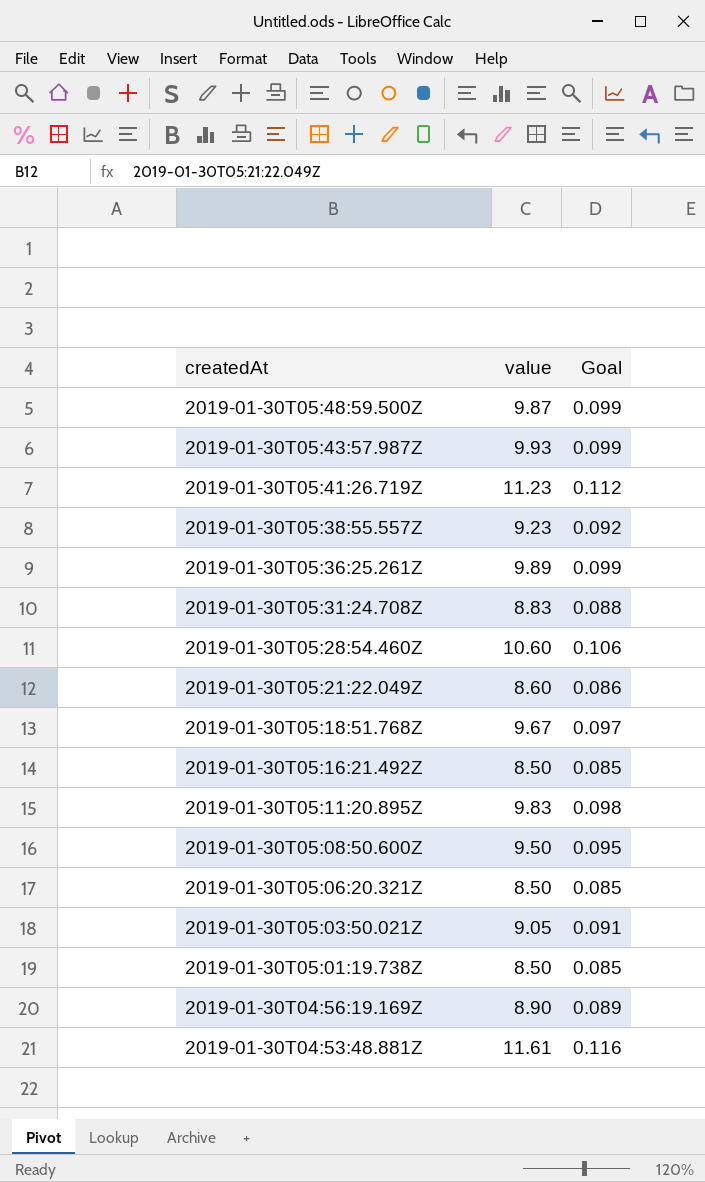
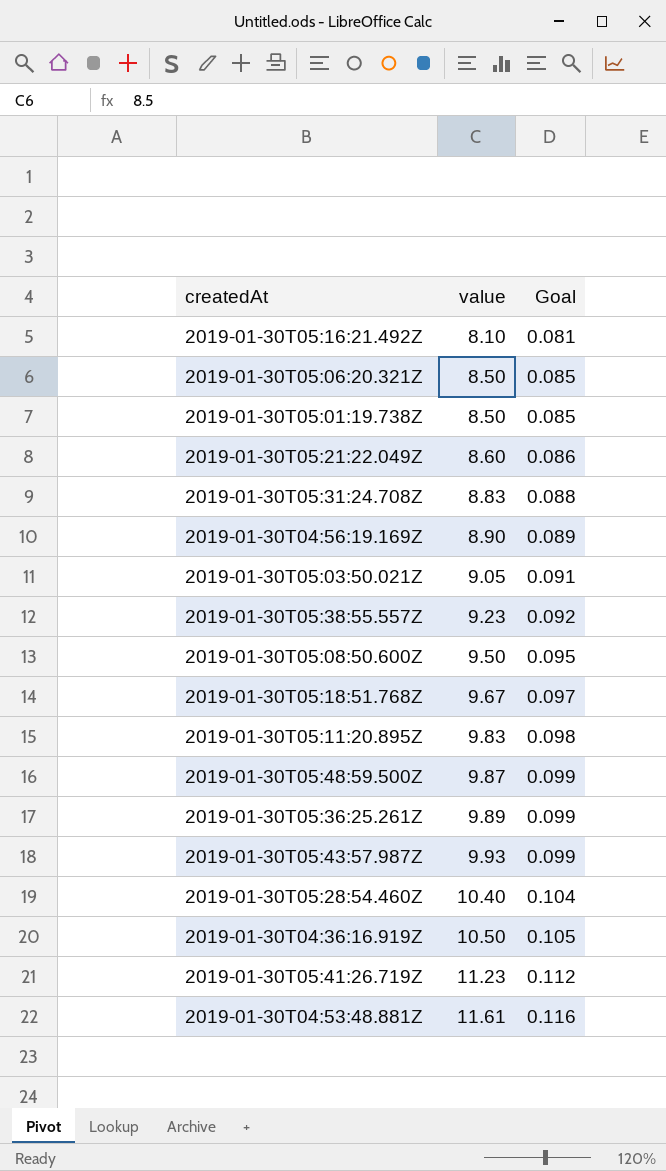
row order: createdAt descending -> value ascending
2019-01-30T05:16:21.492Z | value: 8.50 -> 8.10
2019-01-30T05:16:21.492Z | Goal: 0.085 -> 0.081
2019-01-30T05:28:54.460Z | value: 10.60 -> 10.40
2019-01-30T05:28:54.460Z | Goal: 0.106 -> 0.104
row 2019-01-30T04:36:16.919Z: none -> 10.50 | 0.105

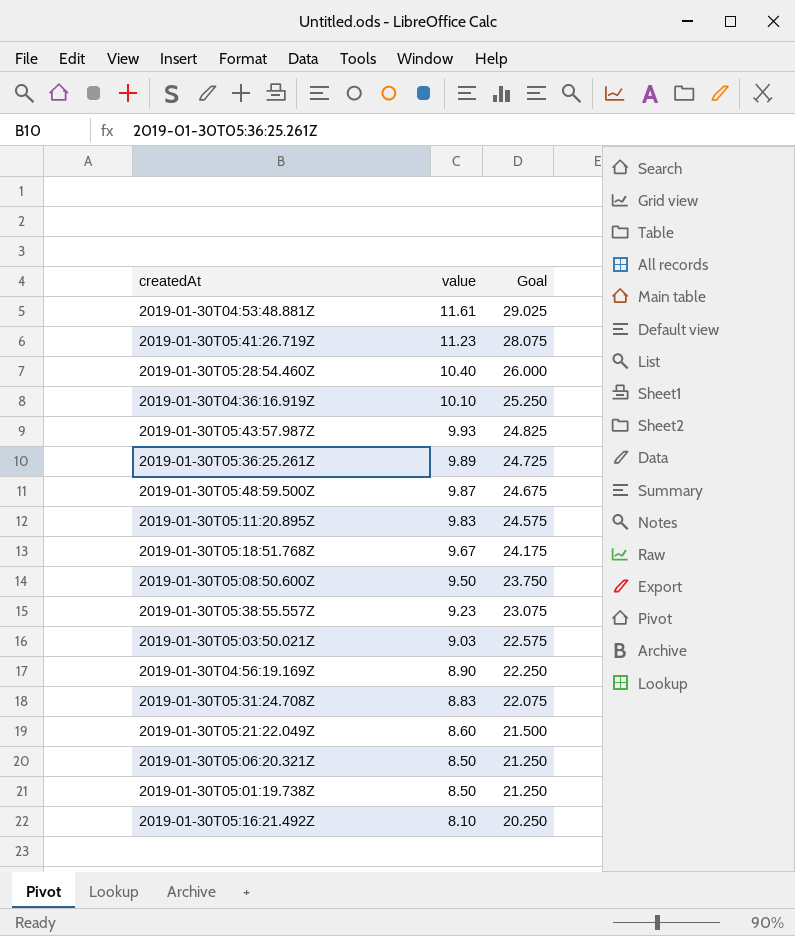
row order: value ascending -> value descending
column Goal | formula: [value] * 0.01 -> [value] * 2.5
2019-01-30T04:36:16.919Z | value: 10.50 -> 10.10
2019-01-30T05:03:50.021Z | value: 9.05 -> 9.03

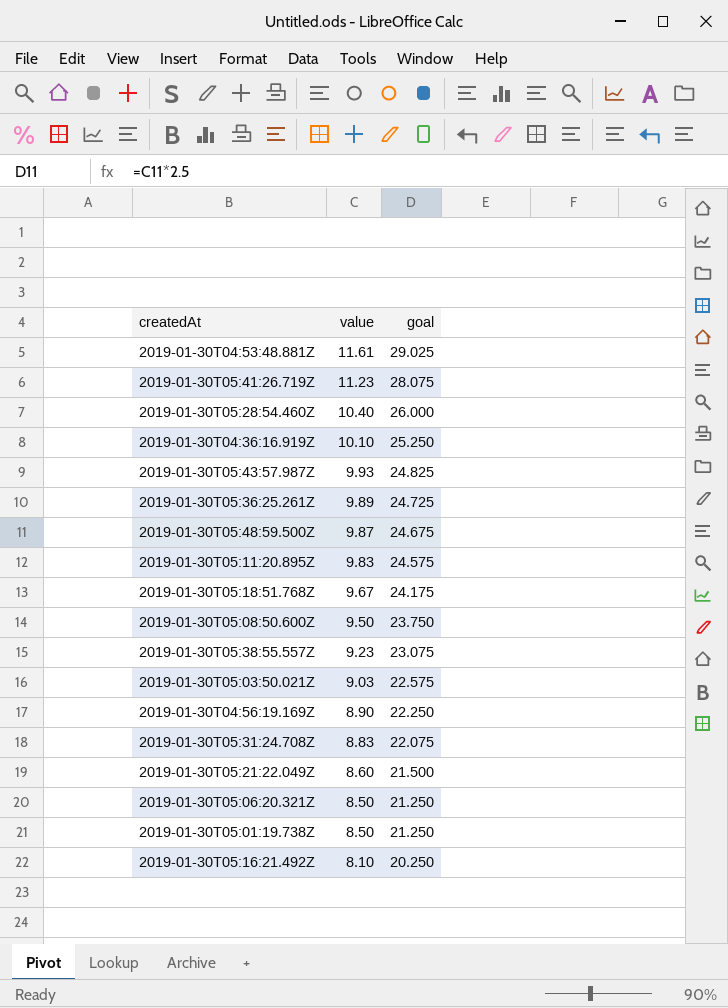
column name: Goal -> goal

